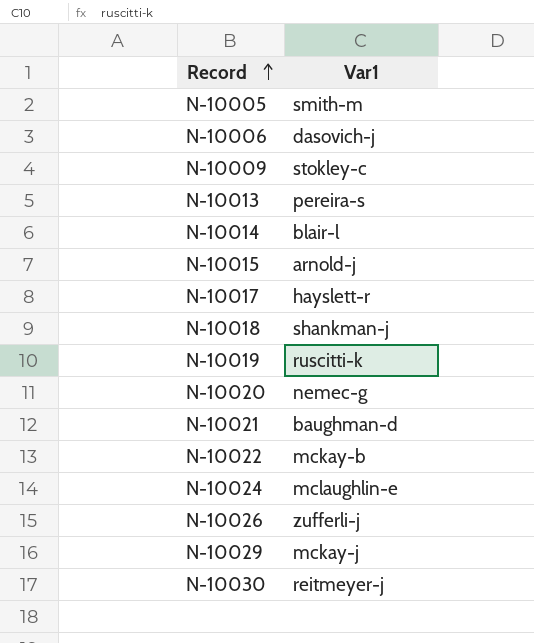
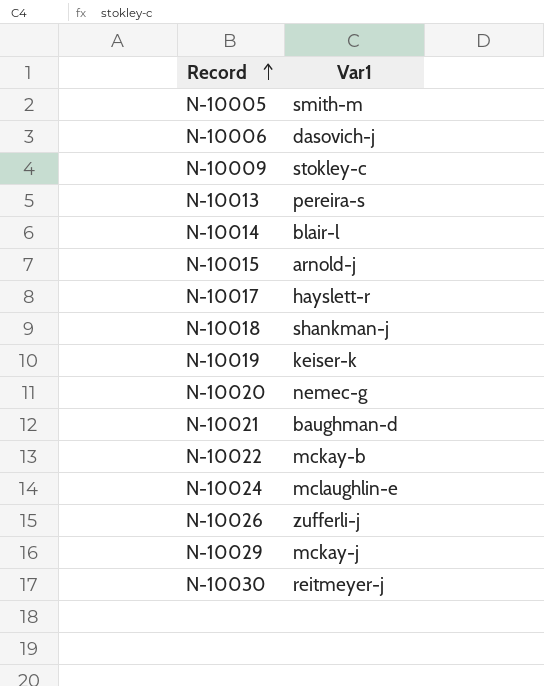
N-10019 | Var1: ruscitti-k -> keiser-k

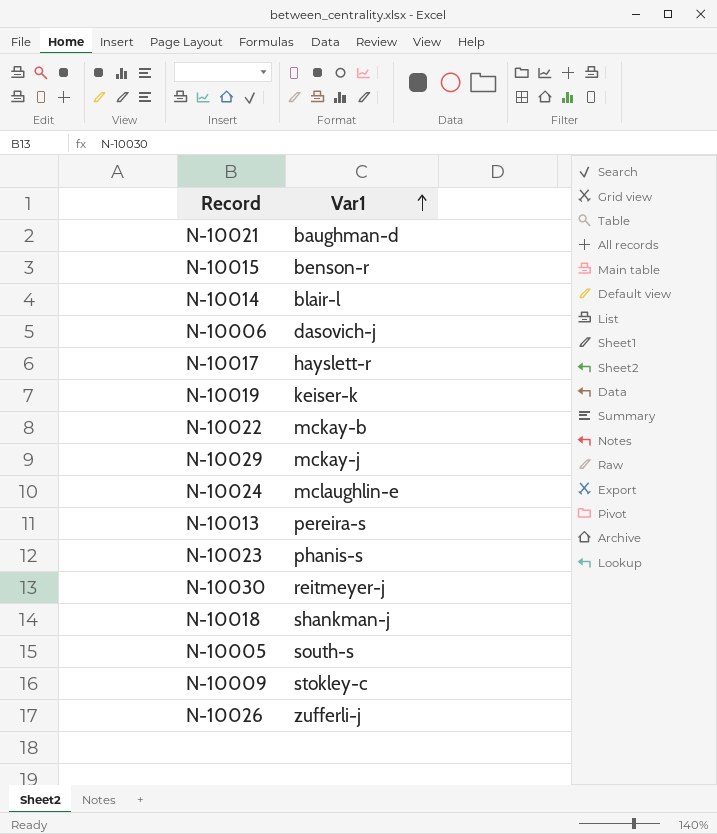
row order: Record ascending -> Var1 ascending
row N-10020: nemec-g -> none
N-10015 | Var1: arnold-j -> benson-r
row N-10023: none -> phanis-s
N-10005 | Var1: smith-m -> south-s

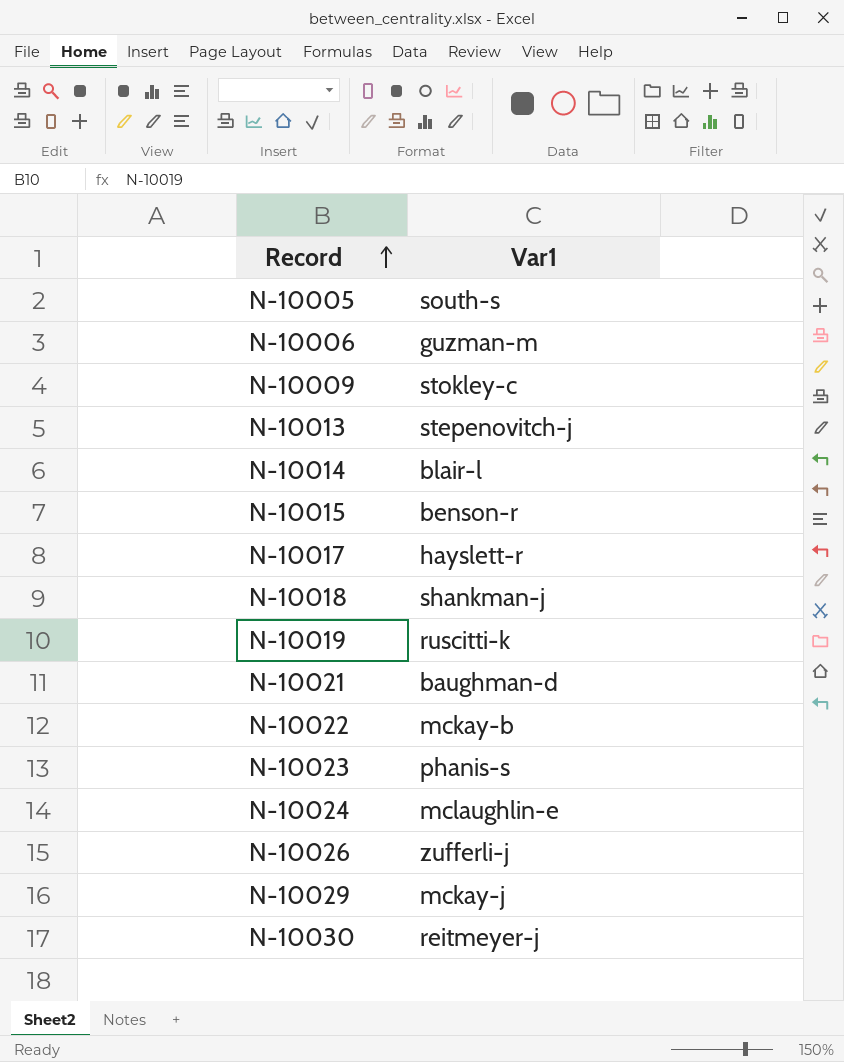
row order: Var1 ascending -> Record ascending
N-10006 | Var1: dasovich-j -> guzman-m
N-10013 | Var1: pereira-s -> stepenovitch-j
N-10019 | Var1: keiser-k -> ruscitti-k

